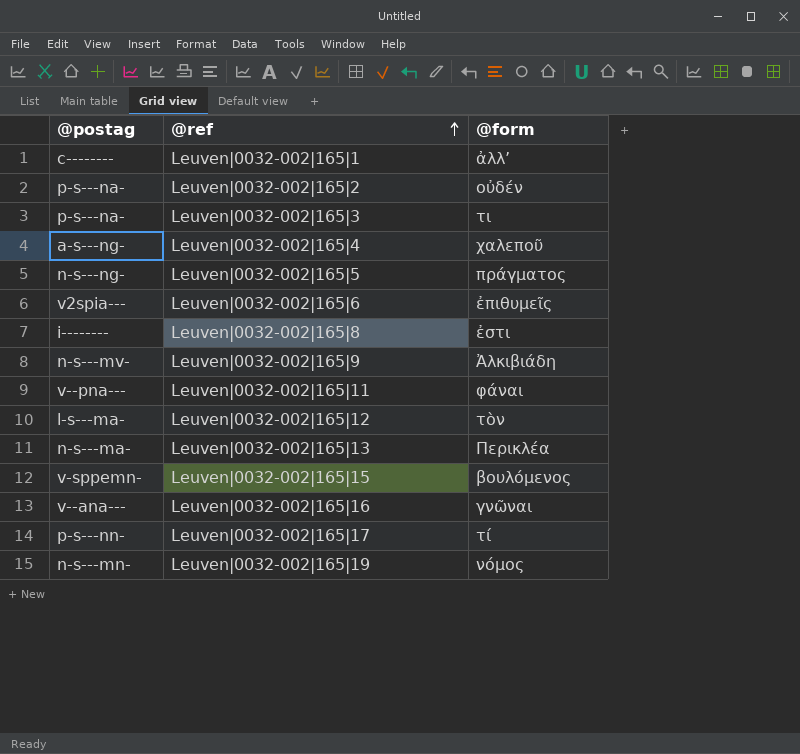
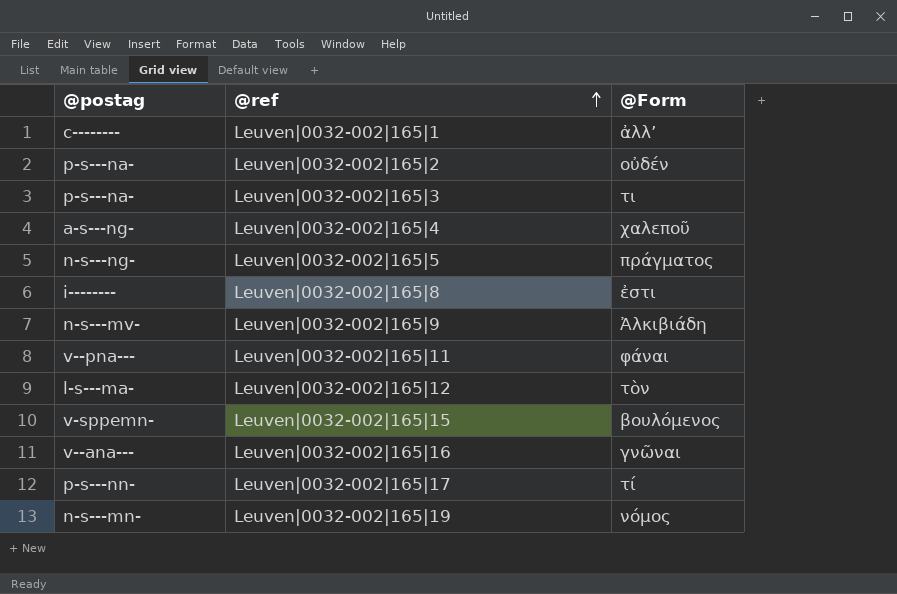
column name: @form -> @Form
row Leuven|0032-002|165|6: v2spia--- | ἐπιθυμεῖς -> none
row Leuven|0032-002|165|13: n-s---ma- | Περικλέα -> none

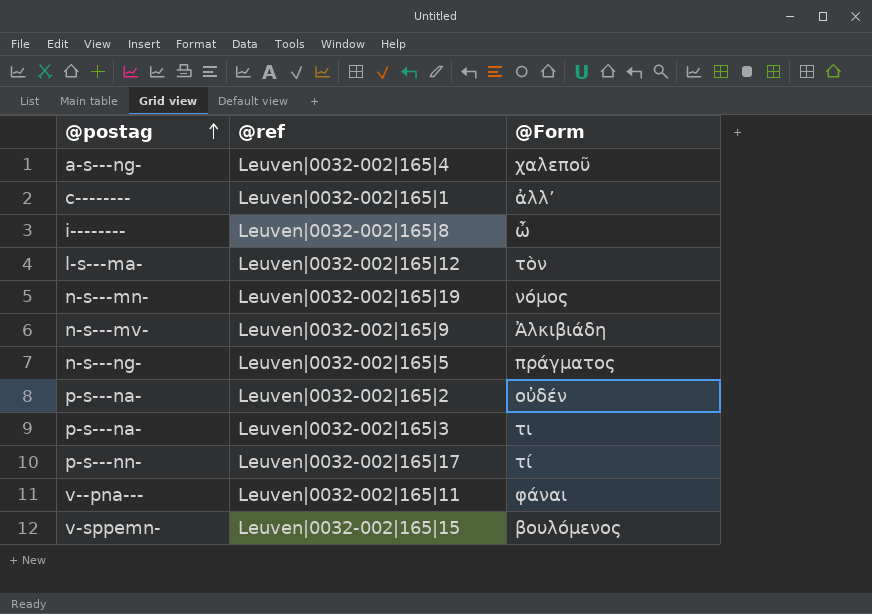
row order: @ref ascending -> @postag ascending
row Leuven|0032-002|165|16: v--ana--- | γνῶναι -> none
Leuven|0032-002|165|8 | @Form: ἐστι -> ὦ

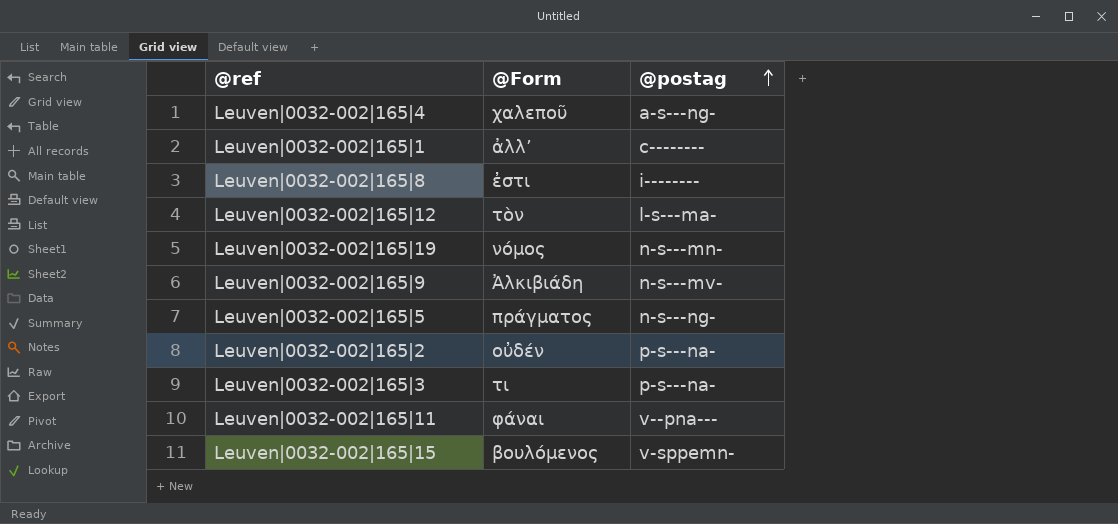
column @postag | position: 1 -> 3
row Leuven|0032-002|165|17: p-s---nn- | τί -> none
Leuven|0032-002|165|8 | @Form: ὦ -> ἐστι

